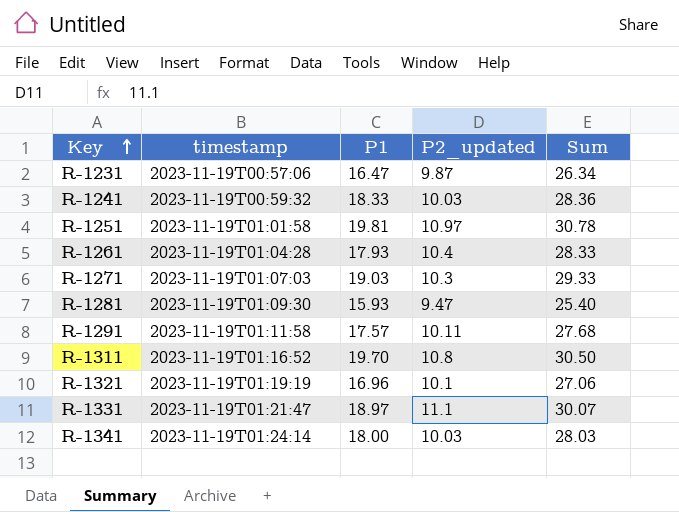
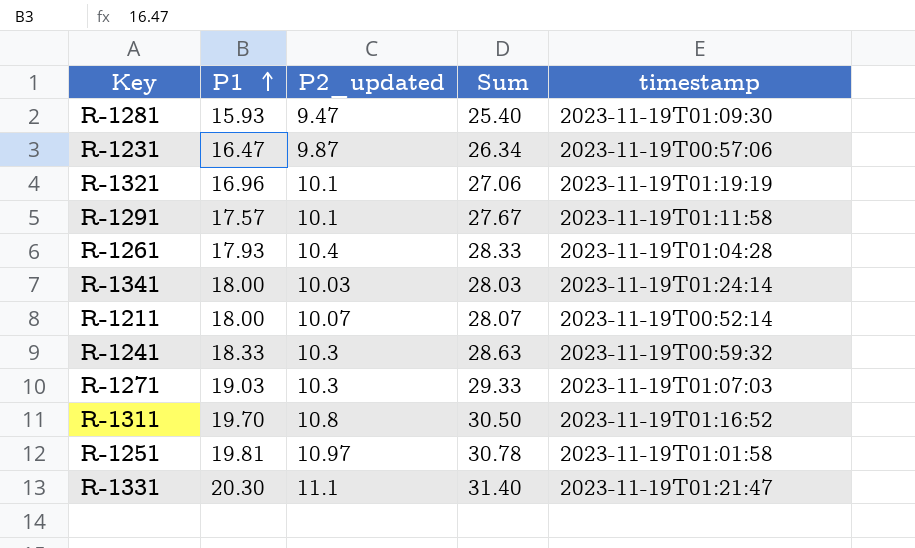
row order: Key ascending -> P1 ascending
column timestamp | position: 2 -> 5
R-1291 | P2_updated: 10.11 -> 10.1
R-1291 | Sum: 27.68 -> 27.67
row R-1211: none -> 18.00 | 10.07 | 28.07 | 2023-11-19T00:52:14
R-1241 | P2_updated: 10.03 -> 10.3
R-1241 | Sum: 28.36 -> 28.63
R-1331 | P1: 18.97 -> 20.30
R-1331 | Sum: 30.07 -> 31.40

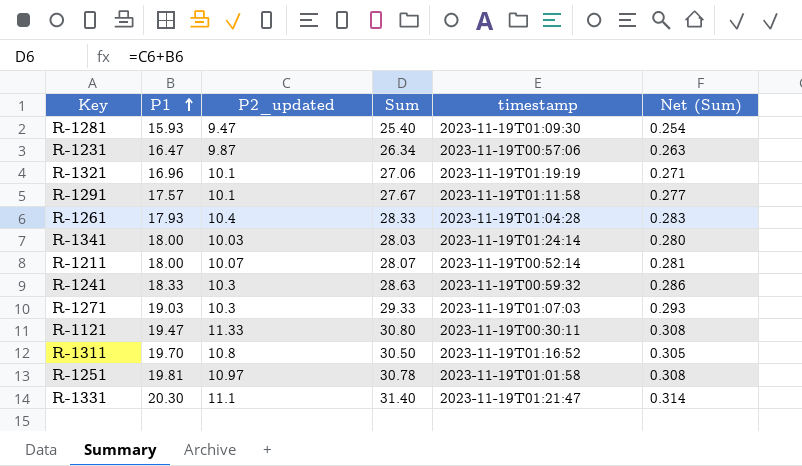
column Net (Sum) | formula: none -> [Sum] * 0.01
row R-1121: none -> 19.47 | 11.33 | 30.80 | 2023-11-19T00:30:11 | 0.308

